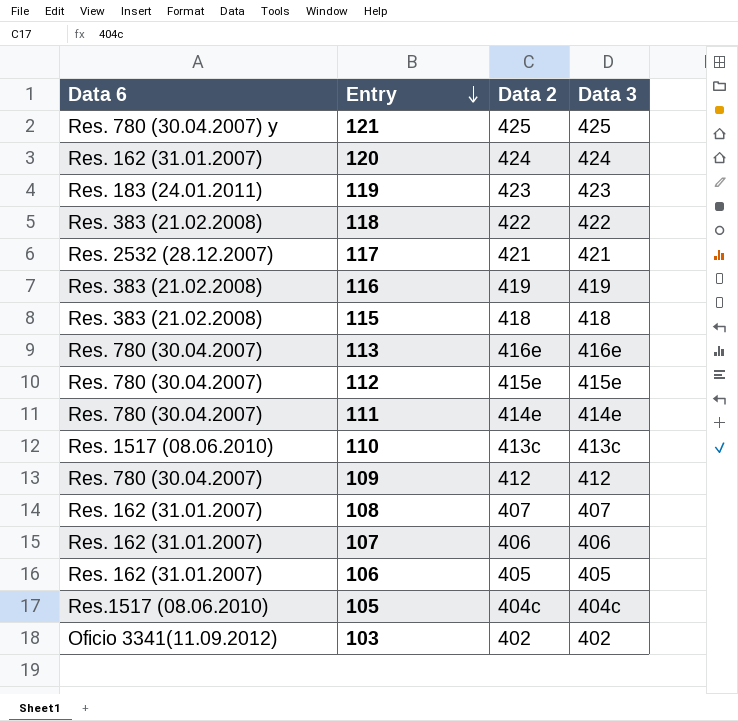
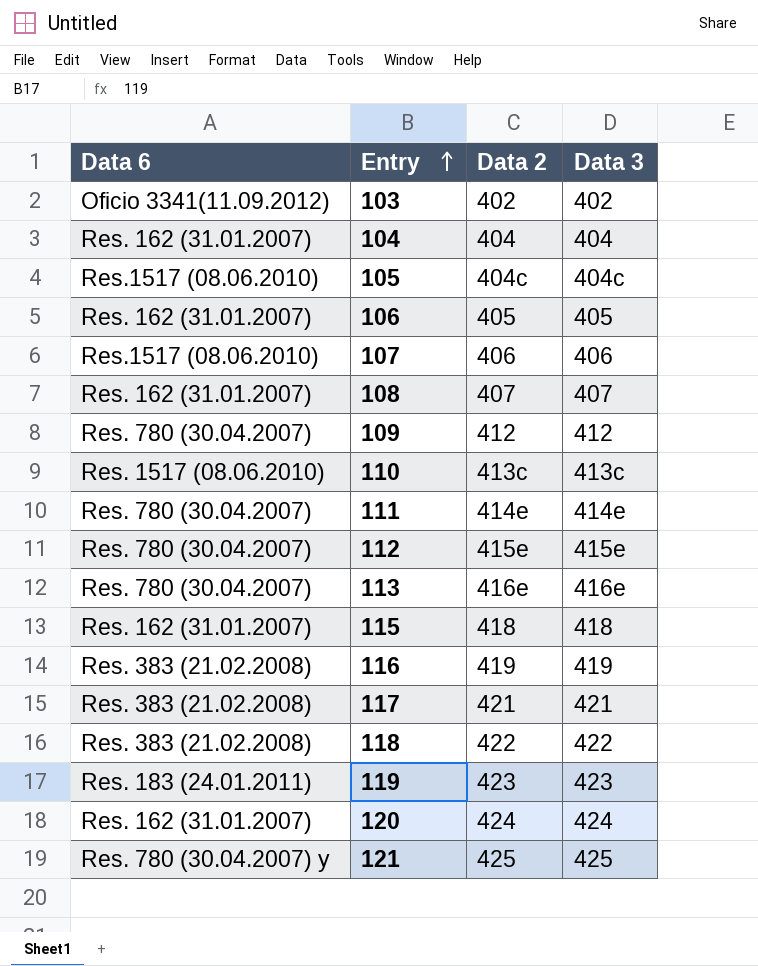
row order: Entry descending -> Entry ascending
row 104: none -> Res. 162 (31.01.2007) | 404 | 404
107 | Data 6: Res. 162 (31.01.2007) -> Res.1517 (08.06.2010)
115 | Data 6: Res. 383 (21.02.2008) -> Res. 162 (31.01.2007)
117 | Data 6: Res. 2532 (28.12.2007) -> Res. 383 (21.02.2008)

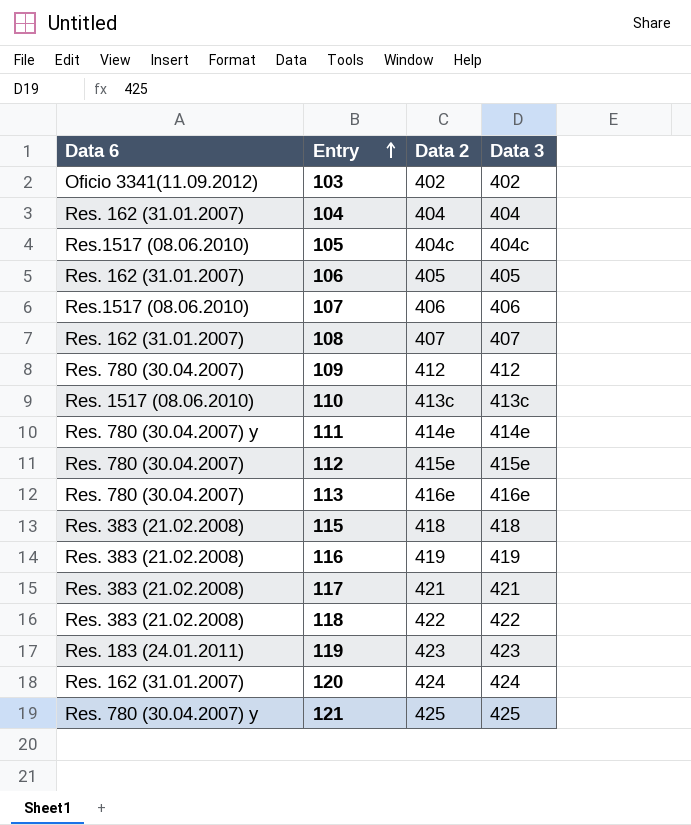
111 | Data 6: Res. 780 (30.04.2007) -> Res. 780 (30.04.2007) y
115 | Data 6: Res. 162 (31.01.2007) -> Res. 383 (21.02.2008)

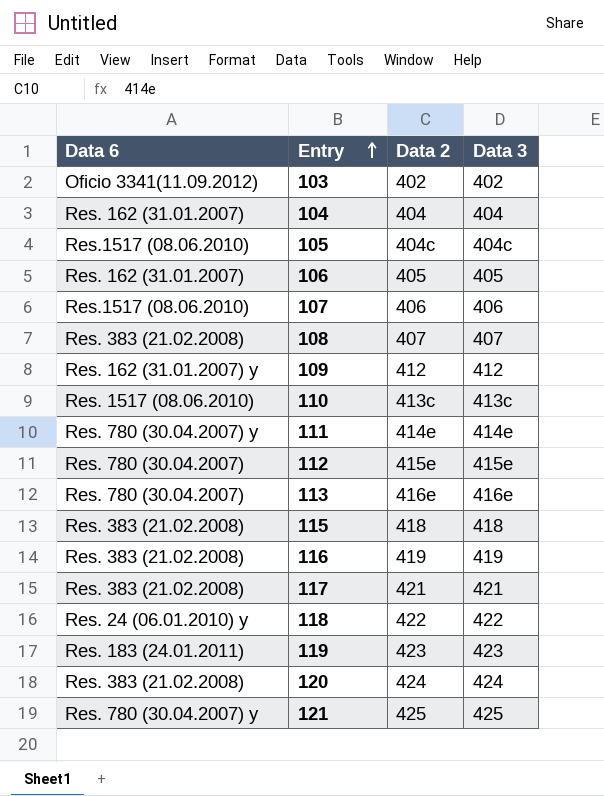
108 | Data 6: Res. 162 (31.01.2007) -> Res. 383 (21.02.2008)
109 | Data 6: Res. 780 (30.04.2007) -> Res. 162 (31.01.2007) y
118 | Data 6: Res. 383 (21.02.2008) -> Res. 24 (06.01.2010) y
120 | Data 6: Res. 162 (31.01.2007) -> Res. 383 (21.02.2008)

